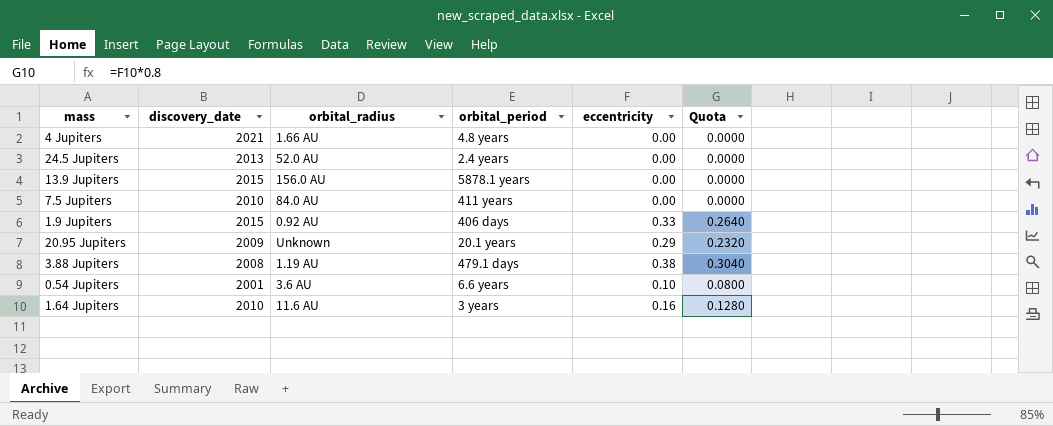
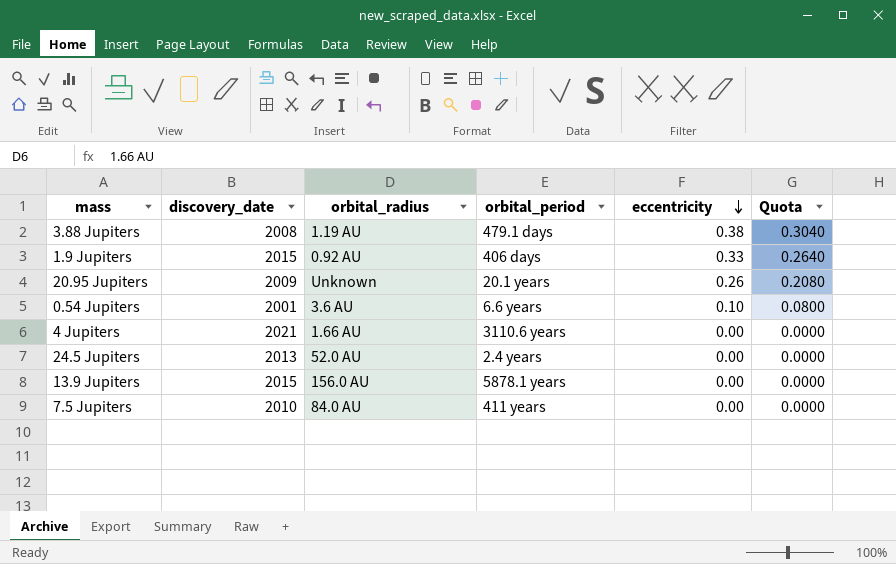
row order: none -> eccentricity descending
row 1.64 Jupiters: 2010 | 11.6 AU | 3 years | 0.16 | 0.1280 -> none
20.95 Jupiters | eccentricity: 0.29 -> 0.26
20.95 Jupiters | Quota: 0.2320 -> 0.2080
4 Jupiters | orbital_period: 4.8 years -> 3110.6 years

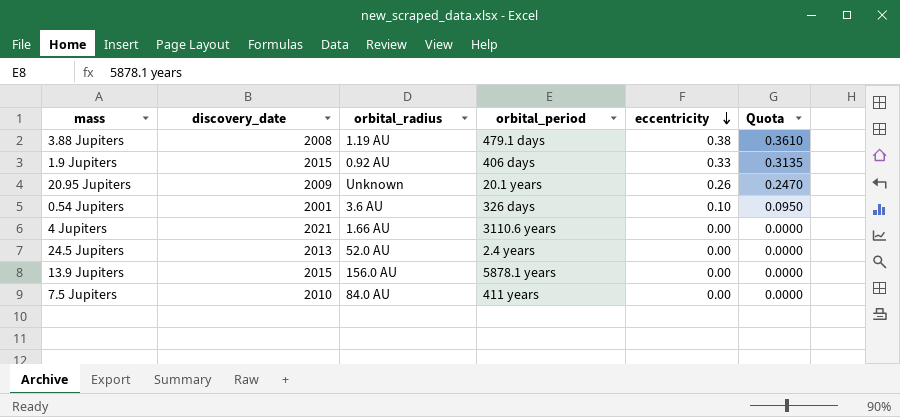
column Quota | formula: [eccentricity] * 0.8 -> [eccentricity] * 0.95
0.54 Jupiters | orbital_period: 6.6 years -> 326 days

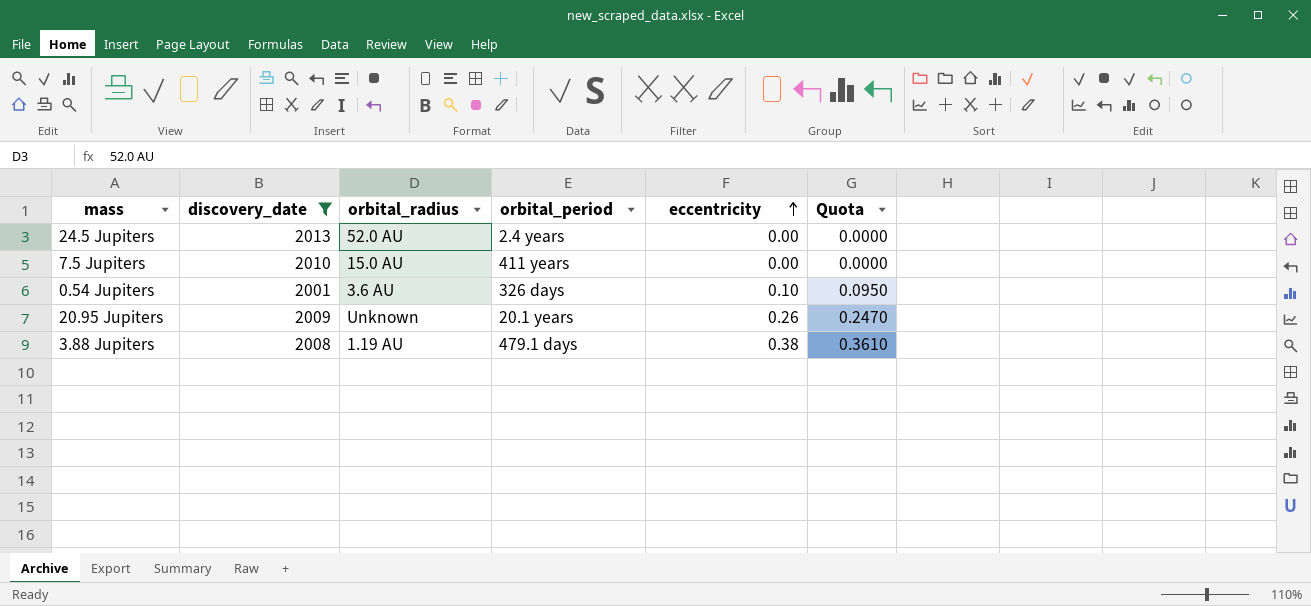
filter: none -> discovery_date <= 2013
row order: eccentricity descending -> eccentricity ascending
7.5 Jupiters | orbital_radius: 84.0 AU -> 15.0 AU

